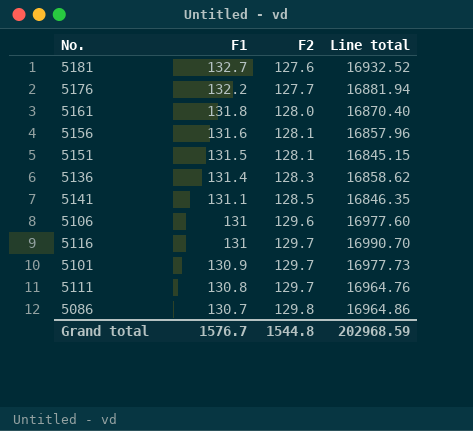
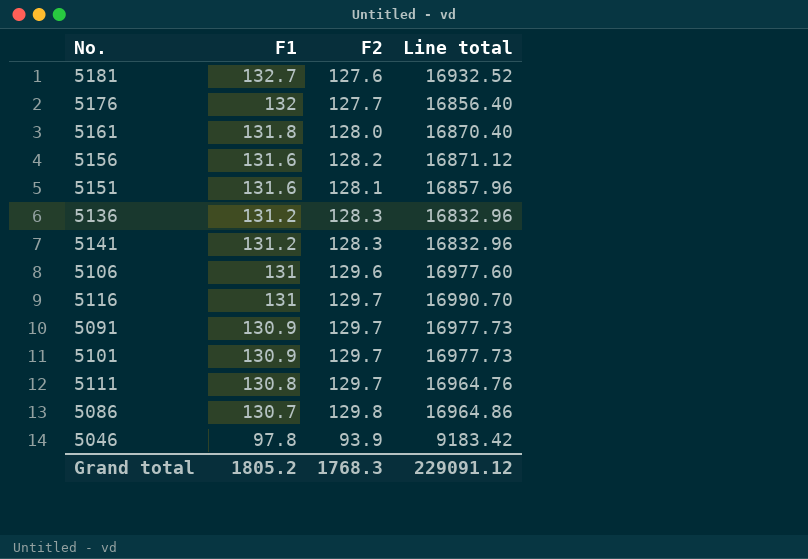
5176 | F1: 132.2 -> 132
5176 | Line total: 16881.94 -> 16856.40
5156 | F2: 128.1 -> 128.2
5156 | Line total: 16857.96 -> 16871.12
5151 | F1: 131.5 -> 131.6
5151 | Line total: 16845.15 -> 16857.96
5136 | F1: 131.4 -> 131.2
5136 | Line total: 16858.62 -> 16832.96
5141 | F1: 131.1 -> 131.2
5141 | F2: 128.5 -> 128.3
5141 | Line total: 16846.35 -> 16832.96
row 5091: none -> 130.9 | 129.7 | 16977.73
row 5046: none -> 97.8 | 93.9 | 9183.42
Grand total | F1: 1576.7 -> 1805.2
Grand total | F2: 1544.8 -> 1768.3
Grand total | Line total: 202968.59 -> 229091.12

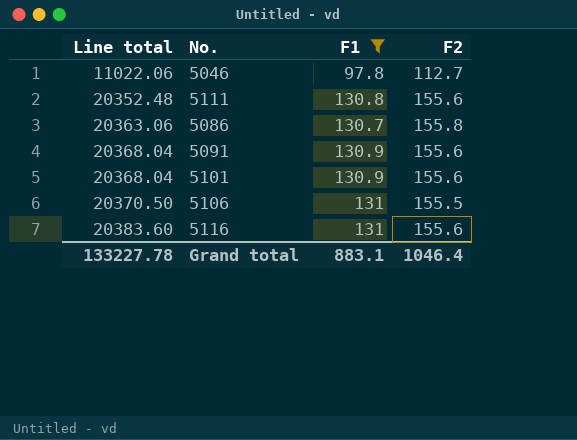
filter: none -> F1 <= 131
row order: F1 descending -> Line total ascending
column Line total | position: 4 -> 1
5046 | Line total: 9183.42 -> 11022.06
5046 | F2: 93.9 -> 112.7
5111 | Line total: 16964.76 -> 20352.48
5111 | F2: 129.7 -> 155.6
5086 | Line total: 16964.86 -> 20363.06
5086 | F2: 129.8 -> 155.8
5091 | Line total: 16977.73 -> 20368.04
5091 | F2: 129.7 -> 155.6
5101 | Line total: 16977.73 -> 20368.04
5101 | F2: 129.7 -> 155.6
5106 | Line total: 16977.60 -> 20370.50
5106 | F2: 129.6 -> 155.5
5116 | Line total: 16990.70 -> 20383.60
5116 | F2: 129.7 -> 155.6
Grand total | Line total: 229091.12 -> 133227.78
Grand total | F1: 1805.2 -> 883.1
Grand total | F2: 1768.3 -> 1046.4

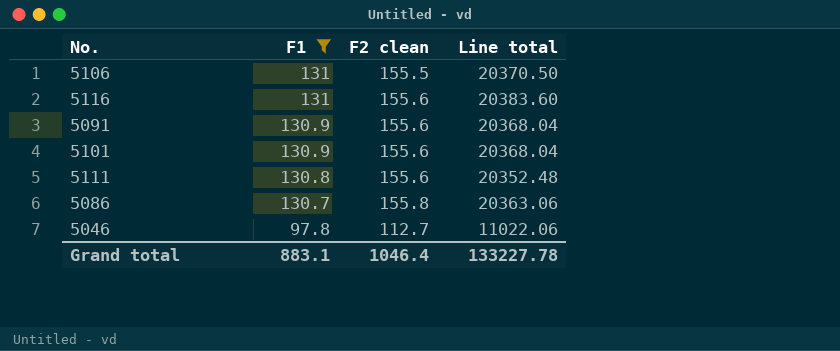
row order: Line total ascending -> F1 descending
column name: F2 -> F2 clean
column Line total | position: 1 -> 4

